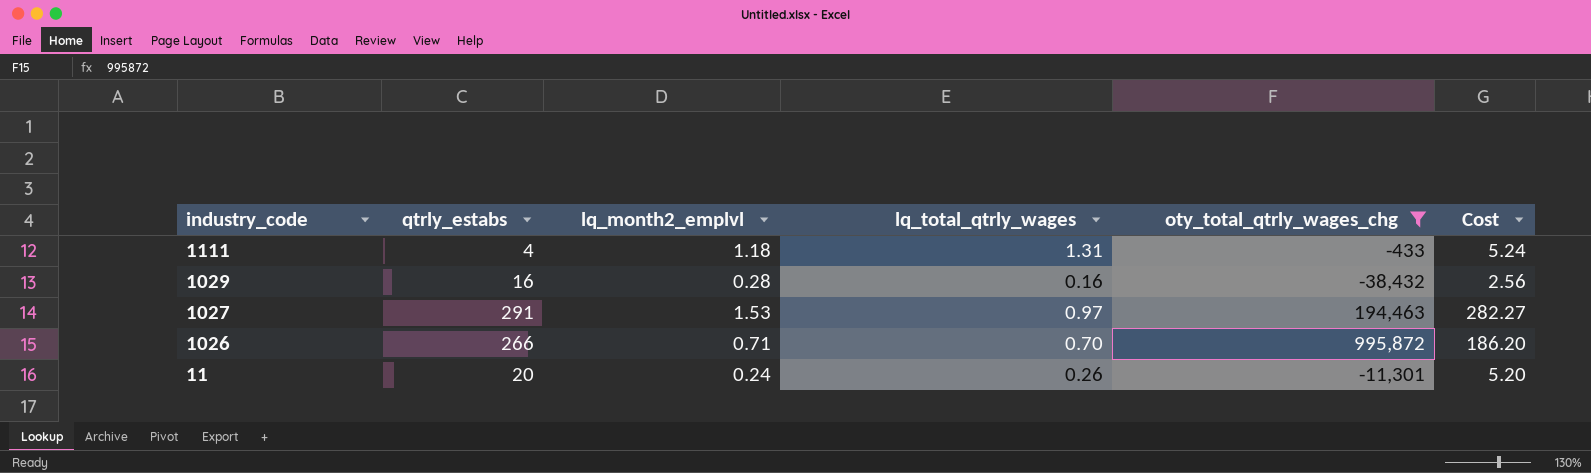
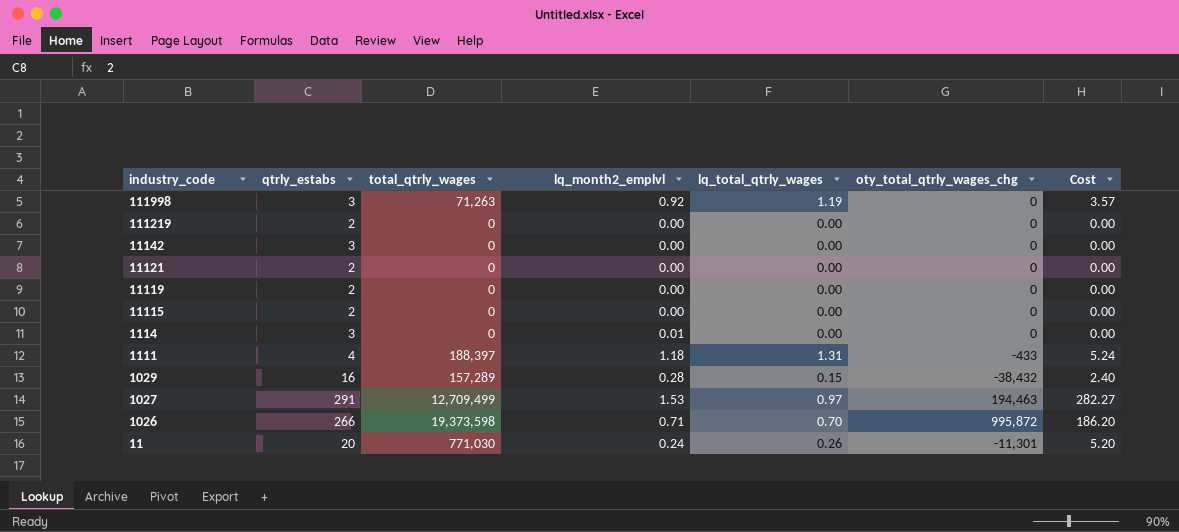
filter: oty_total_qtrly_wages_chg != 0 -> none
column total_qtrly_wages | position: none -> 3
1029 | lq_total_qtrly_wages: 0.16 -> 0.15
1029 | Cost: 2.56 -> 2.40

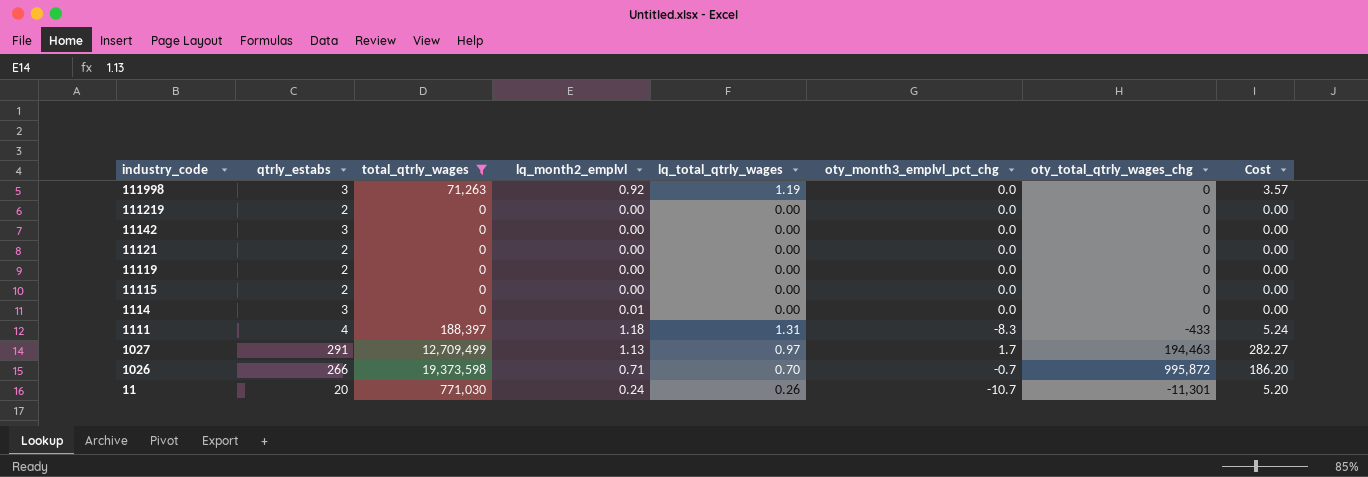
filter: none -> total_qtrly_wages != 157,289
column oty_month3_emplvl_pct_chg | position: none -> 6
1027 | lq_month2_emplvl: 1.53 -> 1.13

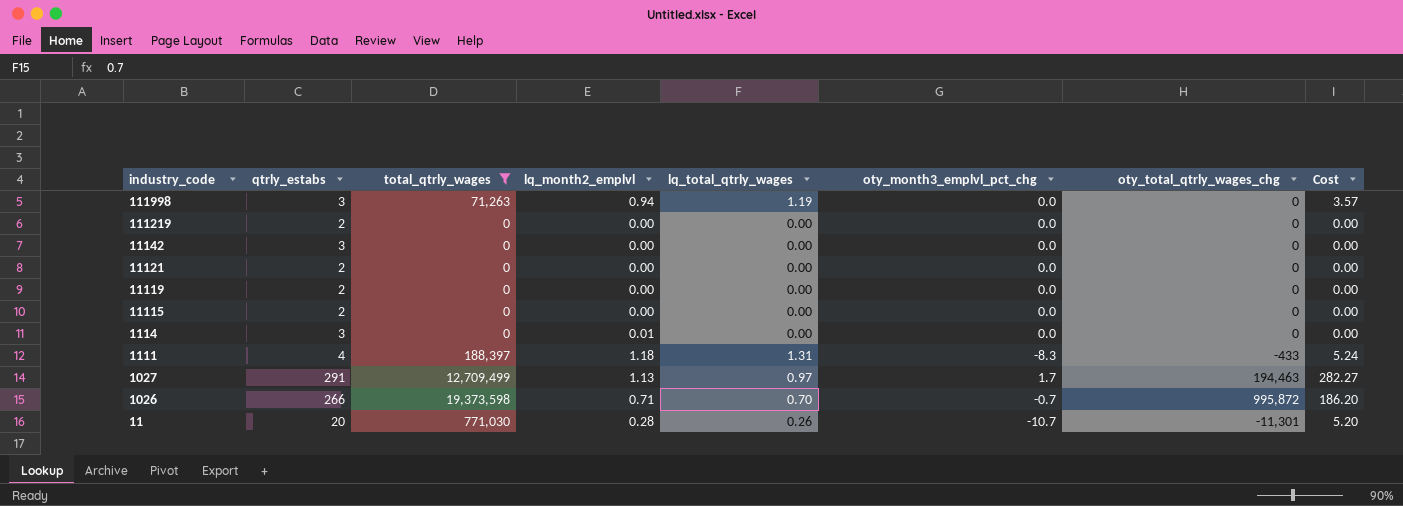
111998 | lq_month2_emplvl: 0.92 -> 0.94
11 | lq_month2_emplvl: 0.24 -> 0.28

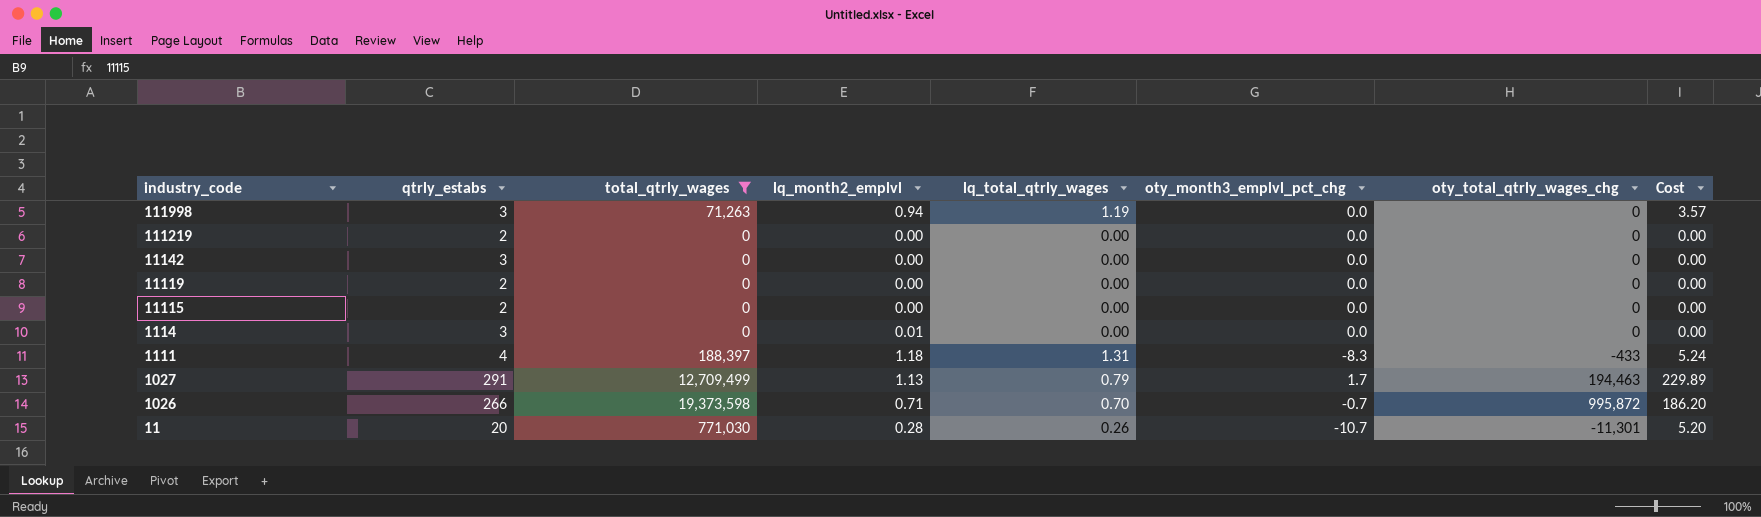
row 11121: 2 | 0 | 0.00 | 0.00 | 0.0 | 0 | 0.00 -> none
1027 | lq_total_qtrly_wages: 0.97 -> 0.79
1027 | Cost: 282.27 -> 229.89

